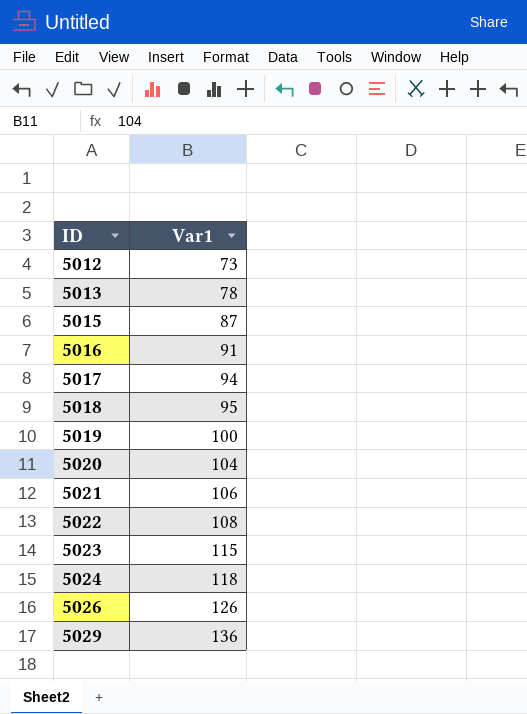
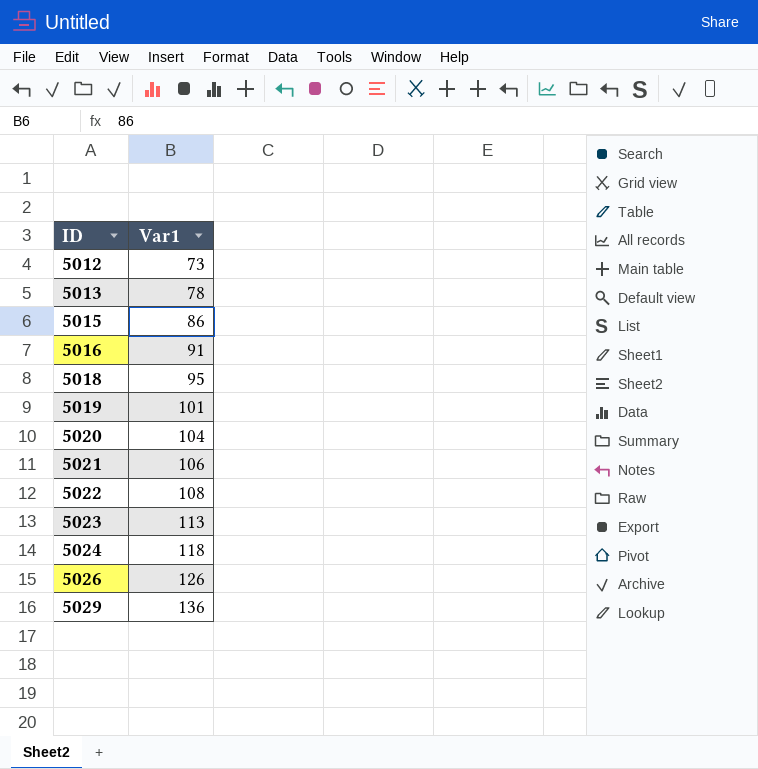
row 5017: 94 -> none
5015 | Var1: 87 -> 86
5019 | Var1: 100 -> 101
5023 | Var1: 115 -> 113

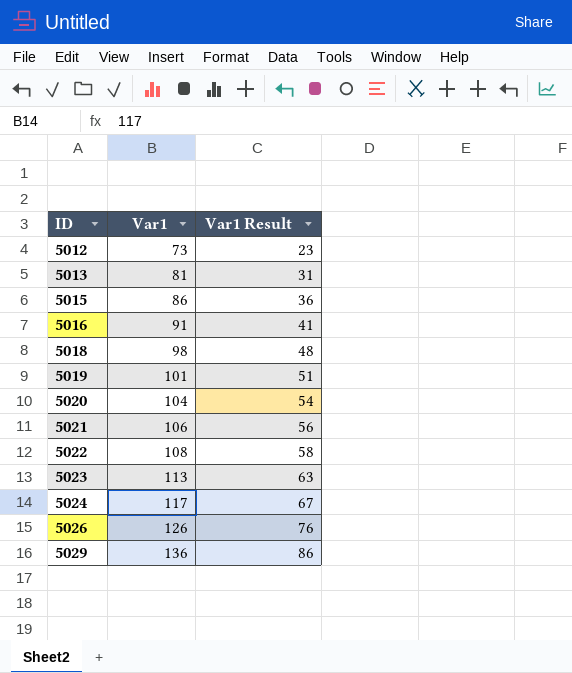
column Var1 Result | formula: none -> [Var1] - 50
5013 | Var1: 78 -> 81
5018 | Var1: 95 -> 98
5024 | Var1: 118 -> 117

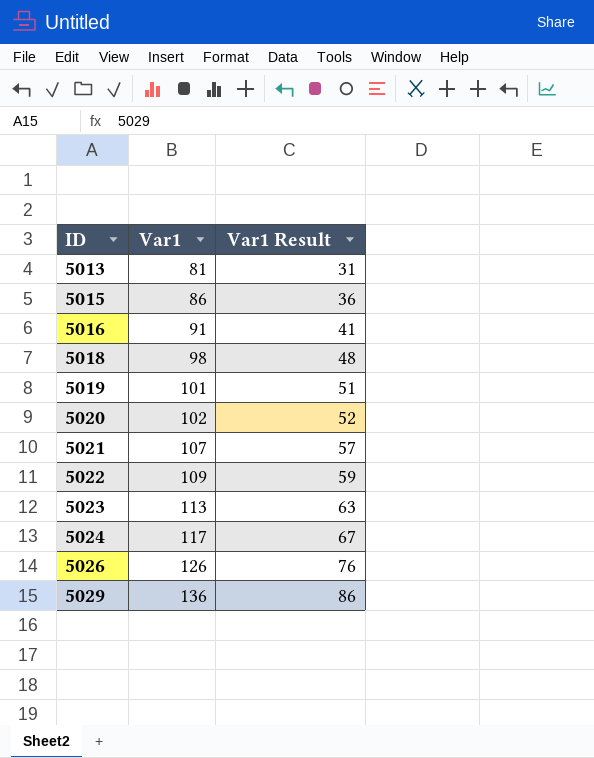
row 5012: 73 | 23 -> none
5020 | Var1: 104 -> 102
5020 | Var1 Result: 54 -> 52
5021 | Var1: 106 -> 107
5021 | Var1 Result: 56 -> 57
5022 | Var1: 108 -> 109
5022 | Var1 Result: 58 -> 59

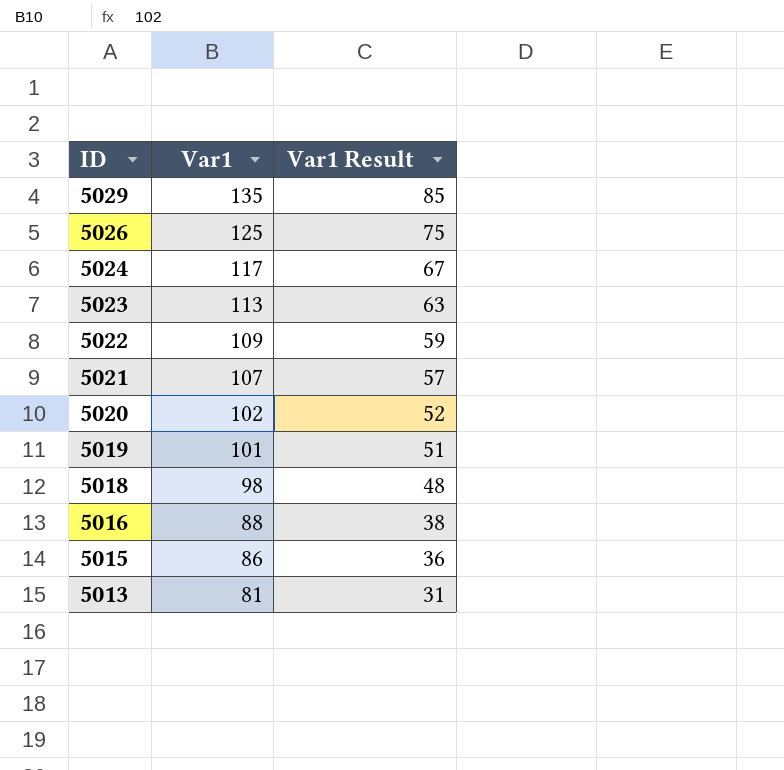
row order: ID ascending -> ID descending
5029 | Var1: 136 -> 135
5029 | Var1 Result: 86 -> 85
5026 | Var1: 126 -> 125
5026 | Var1 Result: 76 -> 75
5016 | Var1: 91 -> 88
5016 | Var1 Result: 41 -> 38

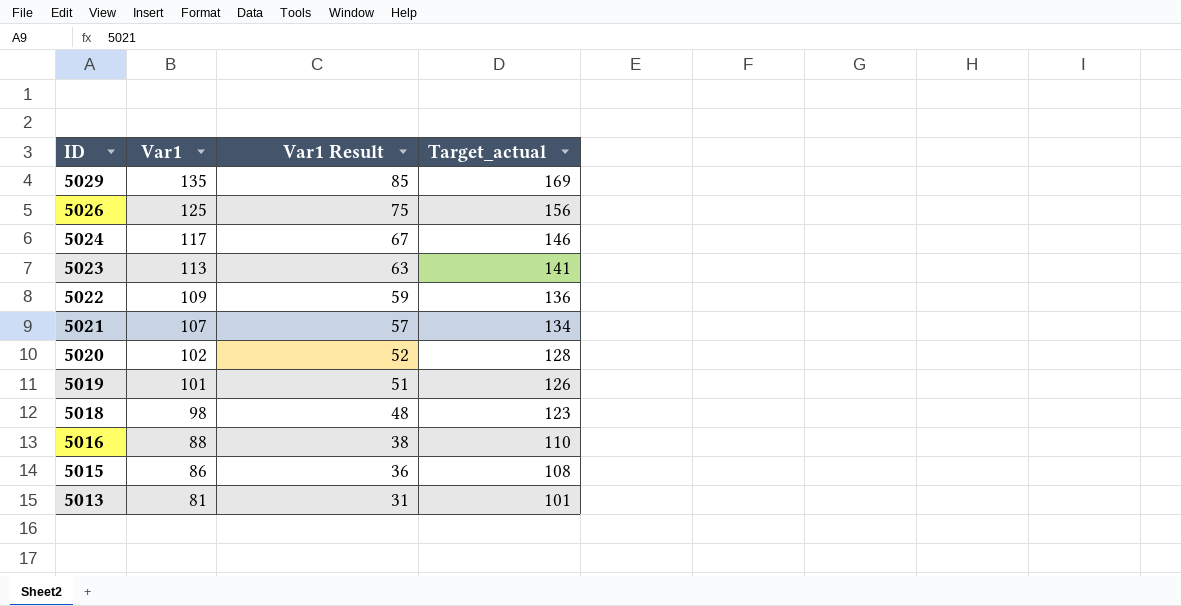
column Target_actual | formula: none -> [Var1] * 1.25

